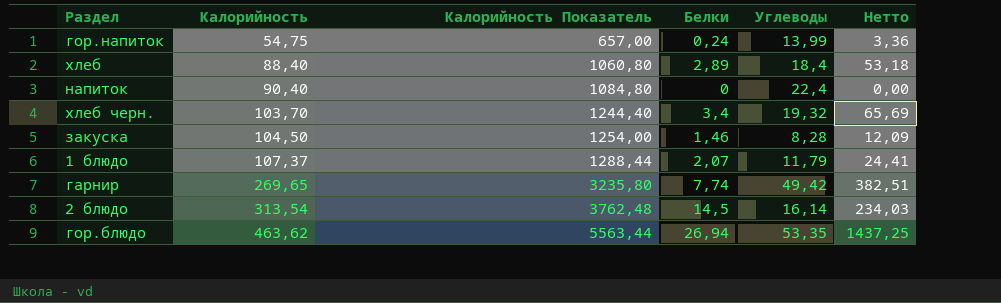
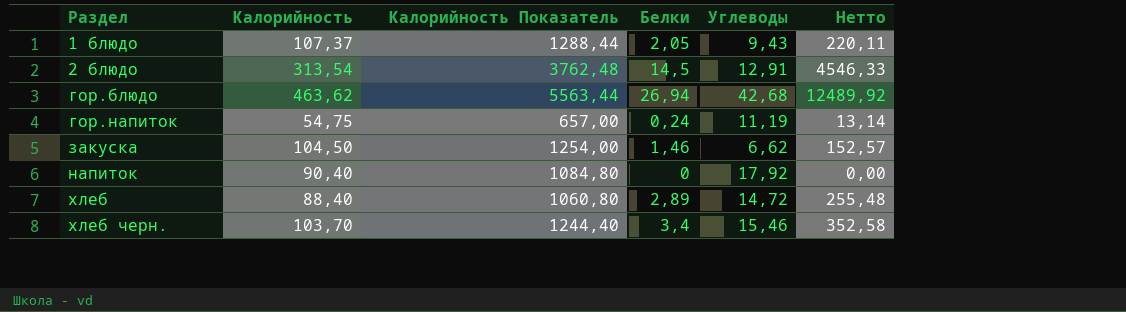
row order: Калорийность ascending -> Раздел ascending
column Нетто | formula: [Белки] * [Углеводы] -> [Калорийность] * [Белки]
row гарнир: 269,65 | 3235,80 | 7,74 | 49,42 | 382,51 -> none
1 блюдо | Белки: 2,07 -> 2,05
1 блюдо | Углеводы: 11,79 -> 9,43
2 блюдо | Углеводы: 16,14 -> 12,91
гор.блюдо | Углеводы: 53,35 -> 42,68
гор.напиток | Углеводы: 13,99 -> 11,19
закуска | Углеводы: 8,28 -> 6,62
напиток | Углеводы: 22,4 -> 17,92
хлеб | Углеводы: 18,4 -> 14,72
хлеб черн. | Углеводы: 19,32 -> 15,46

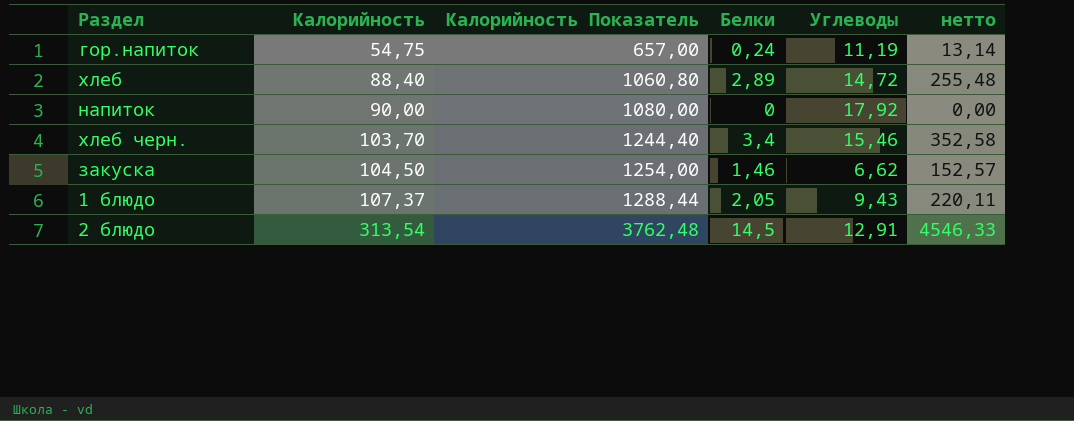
row order: Раздел ascending -> Калорийность ascending
column name: Нетто -> нетто
row гор.блюдо: 463,62 | 5563,44 | 26,94 | 42,68 | 12489,92 -> none
напиток | Калорийность: 90,40 -> 90,00
напиток | Калорийность Показатель: 1084,80 -> 1080,00

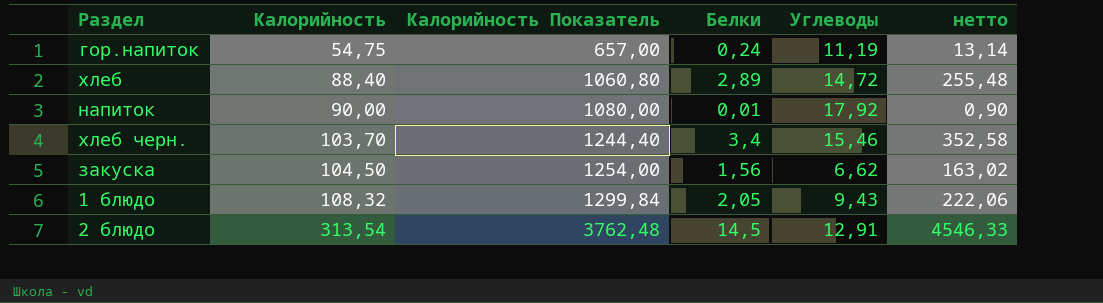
напиток | Белки: 0 -> 0,01
напиток | нетто: 0,00 -> 0,90
закуска | Белки: 1,46 -> 1,56
закуска | нетто: 152,57 -> 163,02
1 блюдо | Калорийность: 107,37 -> 108,32
1 блюдо | Калорийность Показатель: 1288,44 -> 1299,84
1 блюдо | нетто: 220,11 -> 222,06

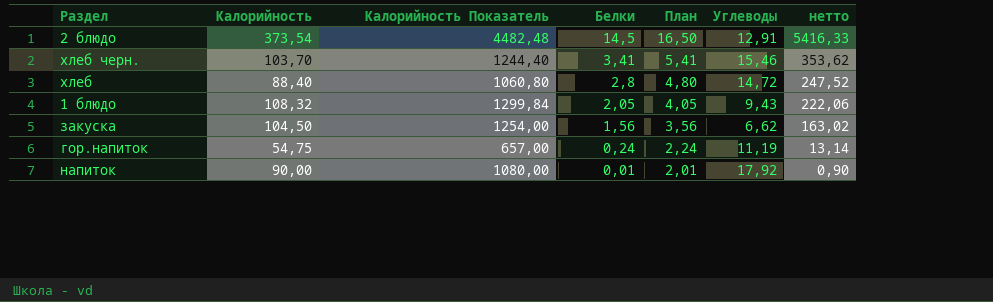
row order: Калорийность ascending -> Белки descending
column План | formula: none -> [Белки] + 2
2 блюдо | Калорийность: 313,54 -> 373,54
2 блюдо | Калорийность Показатель: 3762,48 -> 4482,48
2 блюдо | нетто: 4546,33 -> 5416,33
хлеб черн. | Белки: 3,4 -> 3,41
хлеб черн. | нетто: 352,58 -> 353,62
хлеб | Белки: 2,89 -> 2,8
хлеб | нетто: 255,48 -> 247,52

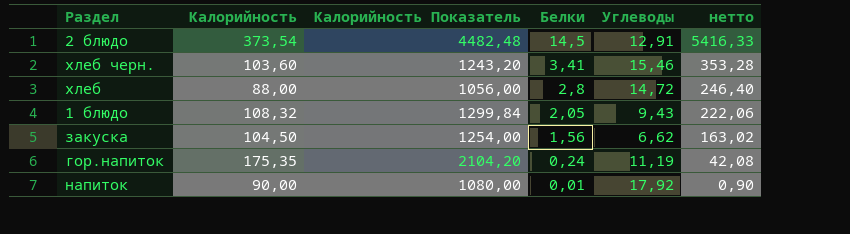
column План | formula: [Белки] + 2 -> none
хлеб черн. | Калорийность: 103,70 -> 103,60
хлеб черн. | Калорийность Показатель: 1244,40 -> 1243,20
хлеб черн. | нетто: 353,62 -> 353,28
хлеб | Калорийность: 88,40 -> 88,00
хлеб | Калорийность Показатель: 1060,80 -> 1056,00
хлеб | нетто: 247,52 -> 246,40
гор.напиток | Калорийность: 54,75 -> 175,35
гор.напиток | Калорийность Показатель: 657,00 -> 2104,20
гор.напиток | нетто: 13,14 -> 42,08

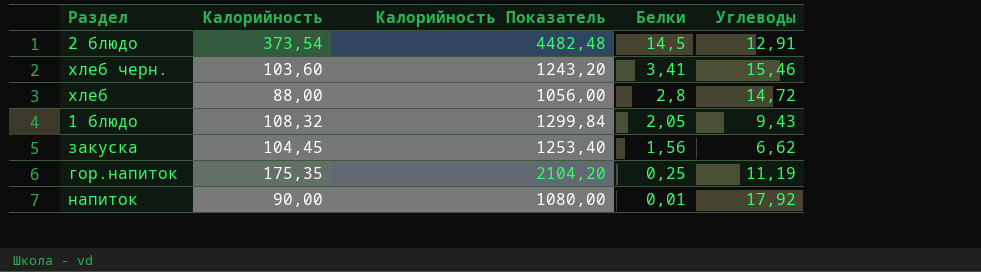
column нетто | formula: [Калорийность] * [Белки] -> none
закуска | Калорийность: 104,50 -> 104,45
закуска | Калорийность Показатель: 1254,00 -> 1253,40
гор.напиток | Белки: 0,24 -> 0,25

